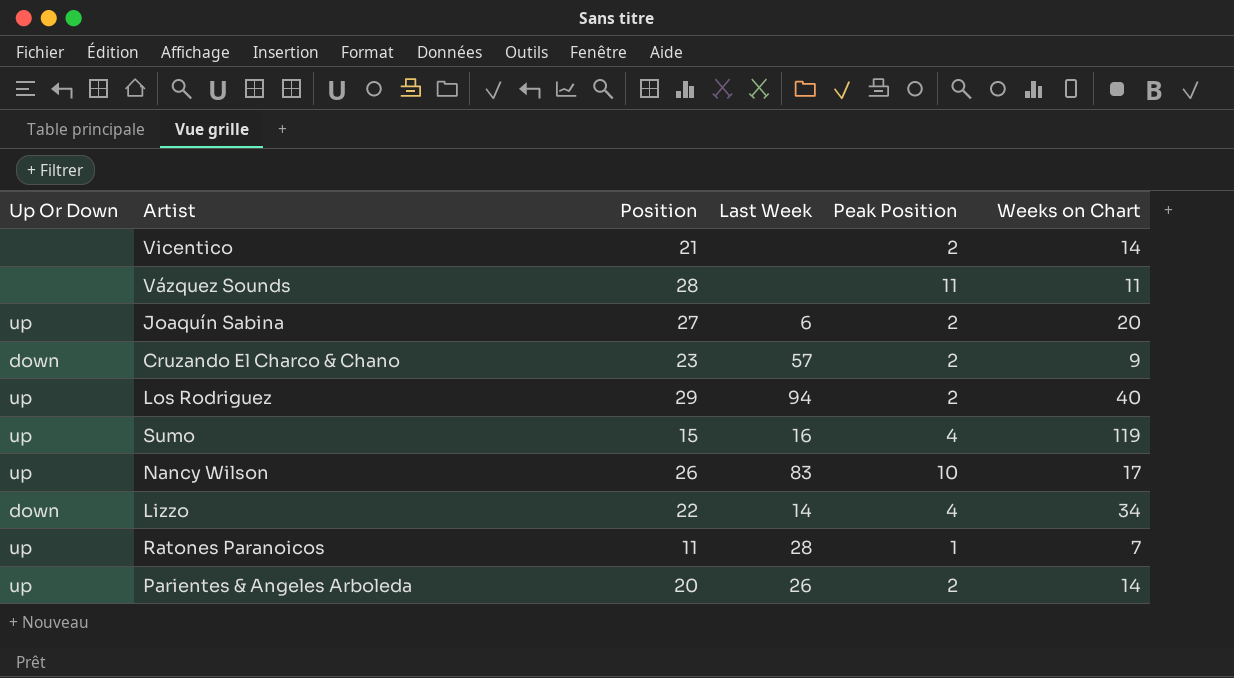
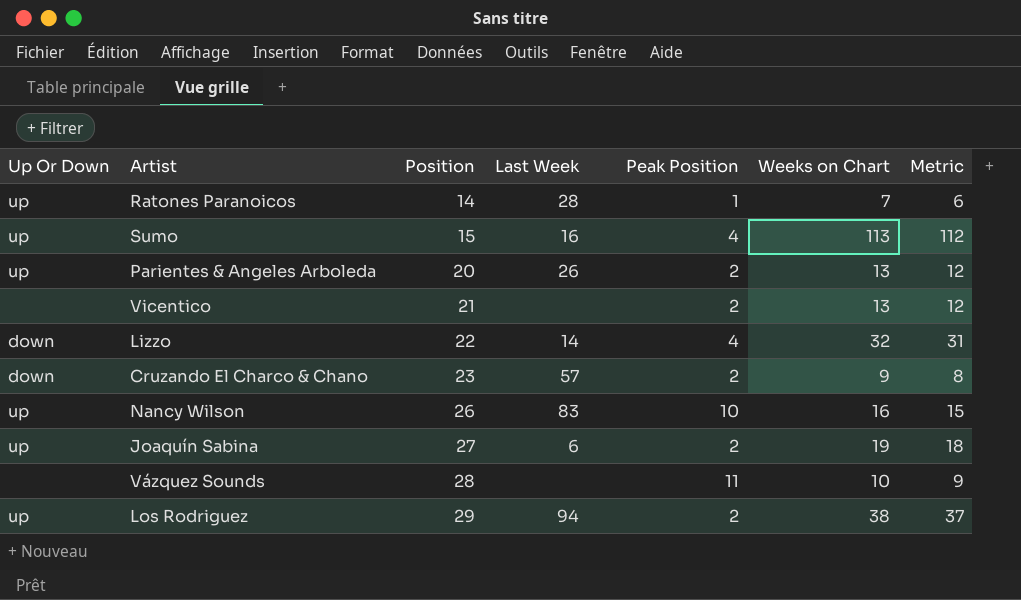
row order: none -> Position ascending
column Metric | formula: none -> [Weeks on Chart] - 1
Ratones Paranoicos | Position: 11 -> 14
Sumo | Weeks on Chart: 119 -> 113
Parientes & Angeles Arboleda | Weeks on Chart: 14 -> 13
Vicentico | Weeks on Chart: 14 -> 13
Lizzo | Weeks on Chart: 34 -> 32
Nancy Wilson | Weeks on Chart: 17 -> 16
Joaquín Sabina | Weeks on Chart: 20 -> 19
Vázquez Sounds | Weeks on Chart: 11 -> 10
Los Rodriguez | Weeks on Chart: 40 -> 38

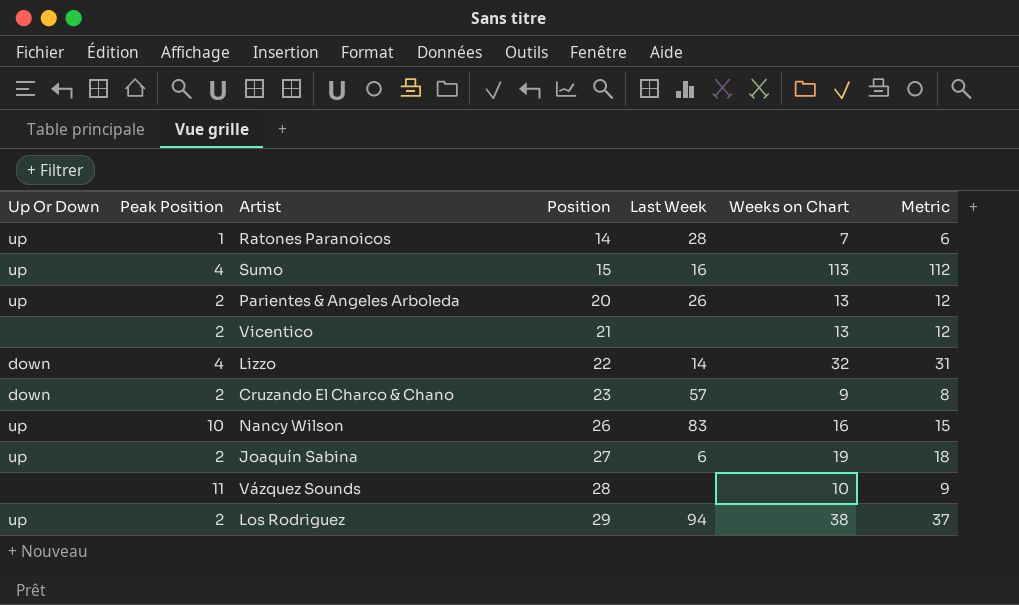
column Peak Position | position: 5 -> 2

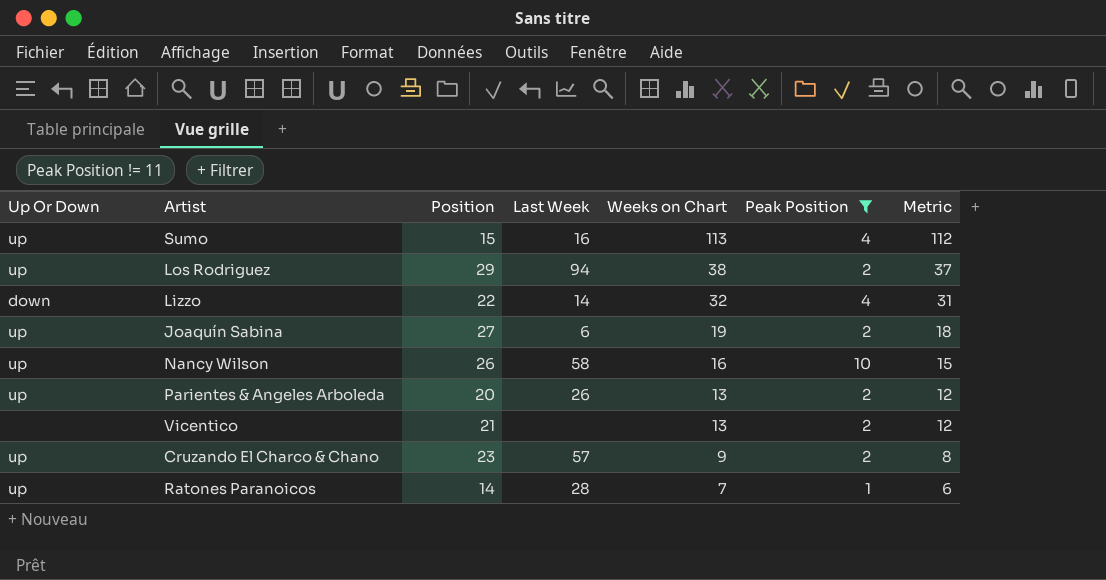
filter: none -> Peak Position != 11
row order: Position ascending -> Weeks on Chart descending
column Peak Position | position: 2 -> 6
Nancy Wilson | Last Week: 83 -> 58
Cruzando El Charco & Chano | Up Or Down: down -> up

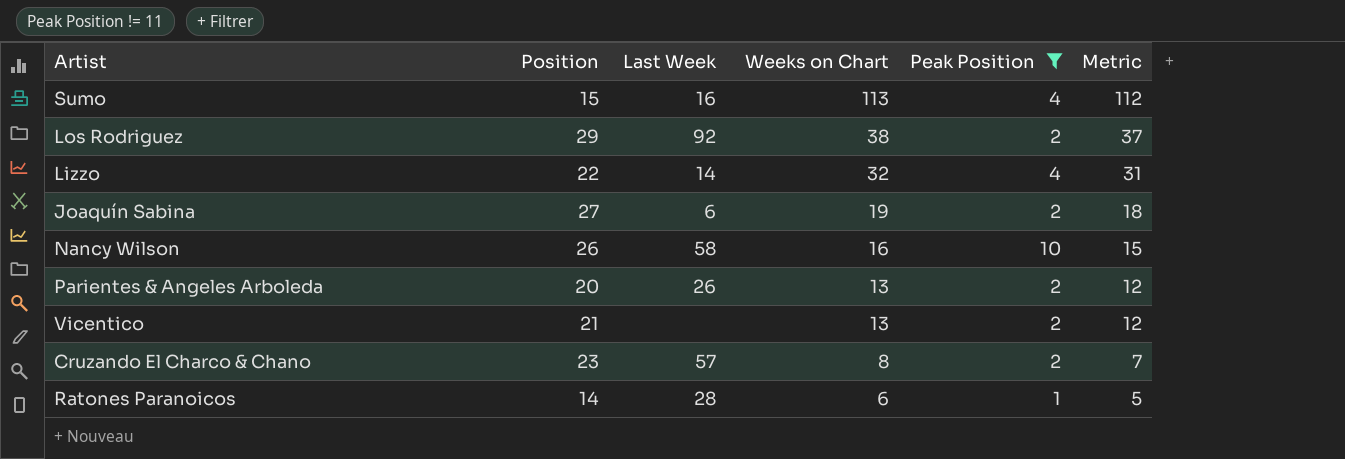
column Up Or Down | position: 1 -> none
Los Rodriguez | Last Week: 94 -> 92
Cruzando El Charco & Chano | Weeks on Chart: 9 -> 8
Cruzando El Charco & Chano | Metric: 8 -> 7
Ratones Paranoicos | Weeks on Chart: 7 -> 6
Ratones Paranoicos | Metric: 6 -> 5

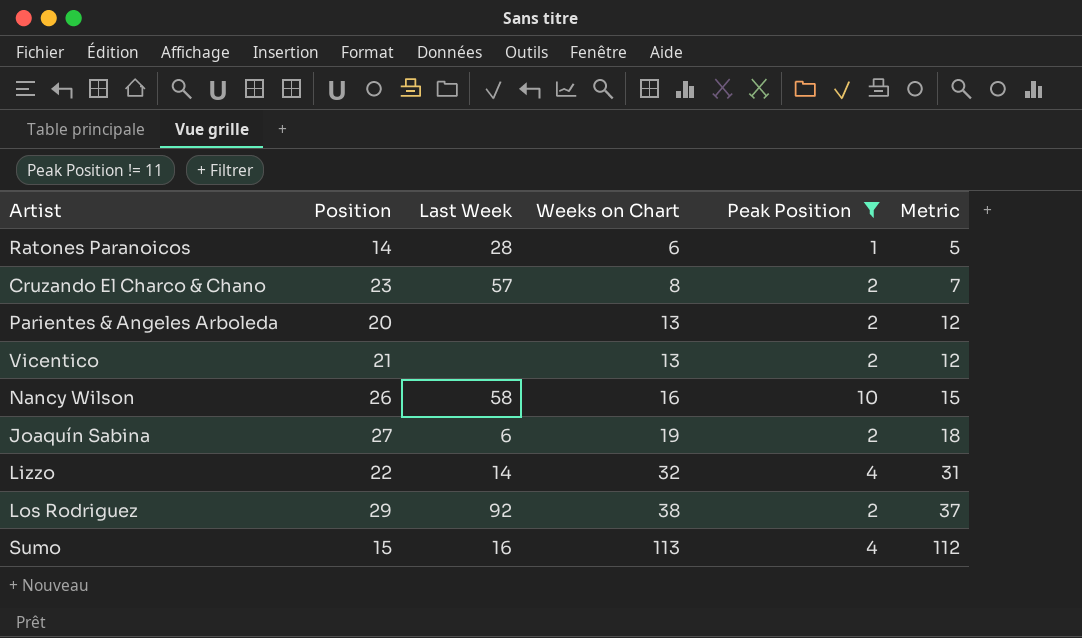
row order: Weeks on Chart descending -> Weeks on Chart ascending
Parientes & Angeles Arboleda | Last Week: 26 -> none

